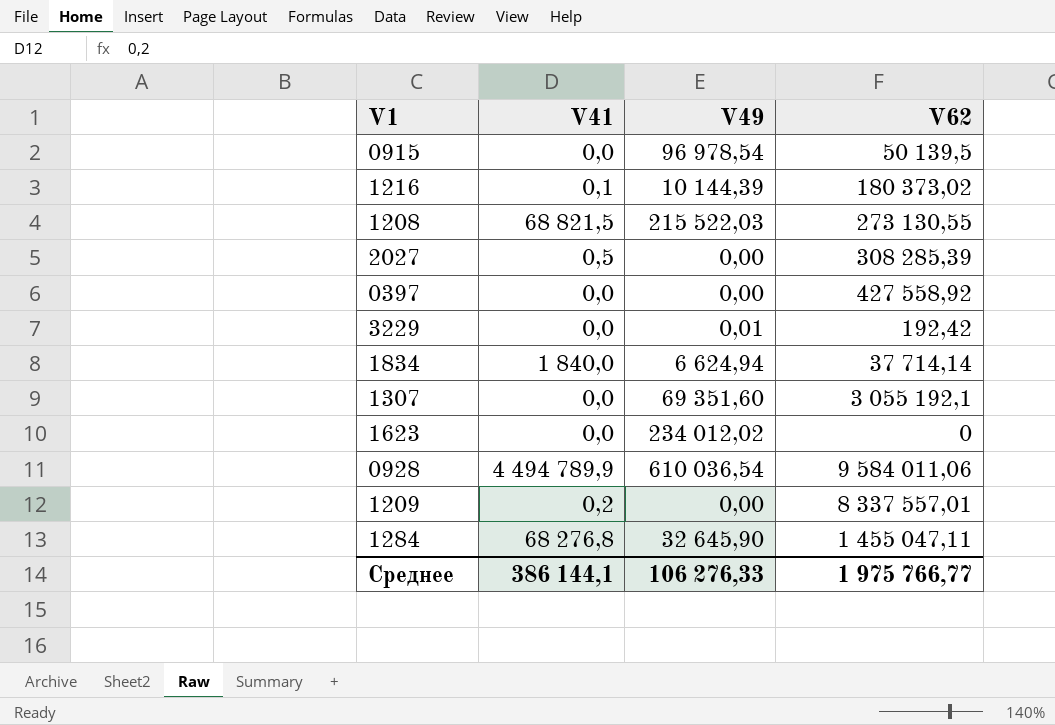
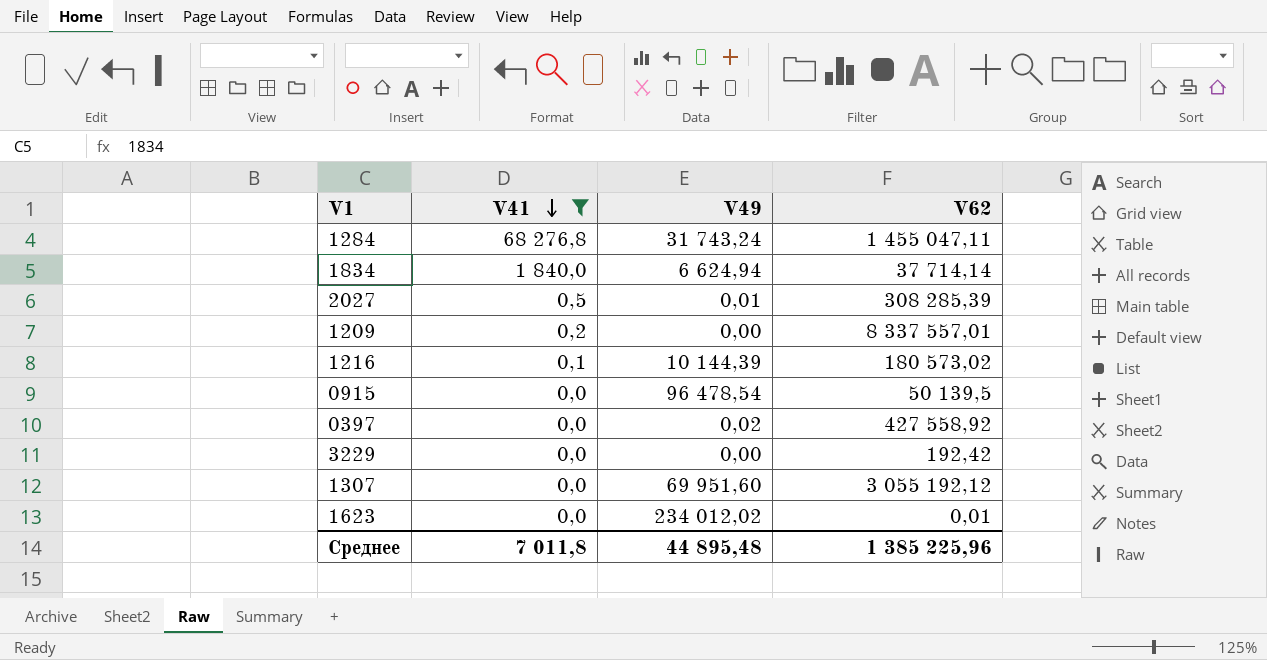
filter: none -> V41 <= 68 276,8
row order: none -> V41 descending
1284 | V49: 32 645,90 -> 31 743,24
2027 | V49: 0,00 -> 0,01
1216 | V62: 180 373,02 -> 180 573,02
0915 | V49: 96 978,54 -> 96 478,54
0397 | V49: 0,00 -> 0,02
3229 | V49: 0,01 -> 0,00
1307 | V49: 69 351,60 -> 69 951,60
1307 | V62: 3 055 192,1 -> 3 055 192,12
1623 | V62: 0 -> 0,01
Среднее | V41: 386 144,1 -> 7 011,8
Среднее | V49: 106 276,33 -> 44 895,48
Среднее | V62: 1 975 766,77 -> 1 385 225,96

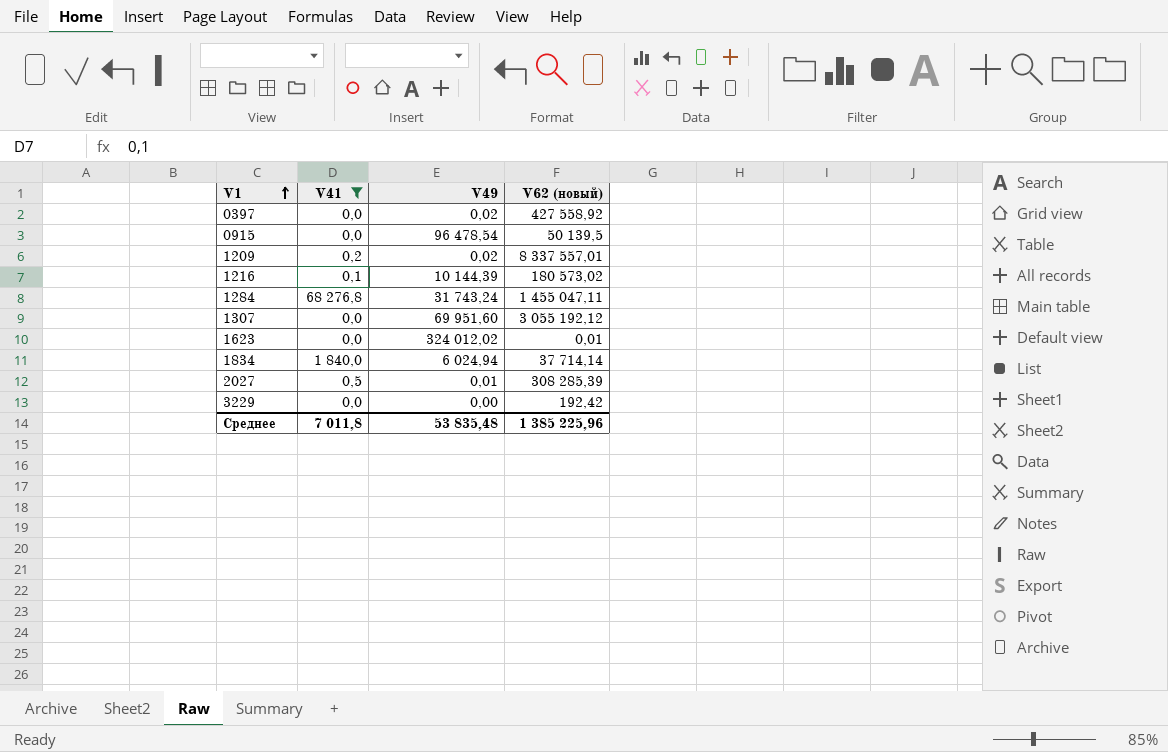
row order: V41 descending -> V1 ascending
column name: V62 -> V62 (новый)
1209 | V49: 0,00 -> 0,02
1623 | V49: 234 012,02 -> 324 012,02
1834 | V49: 6 624,94 -> 6 024,94
Среднее | V49: 44 895,48 -> 53 835,48

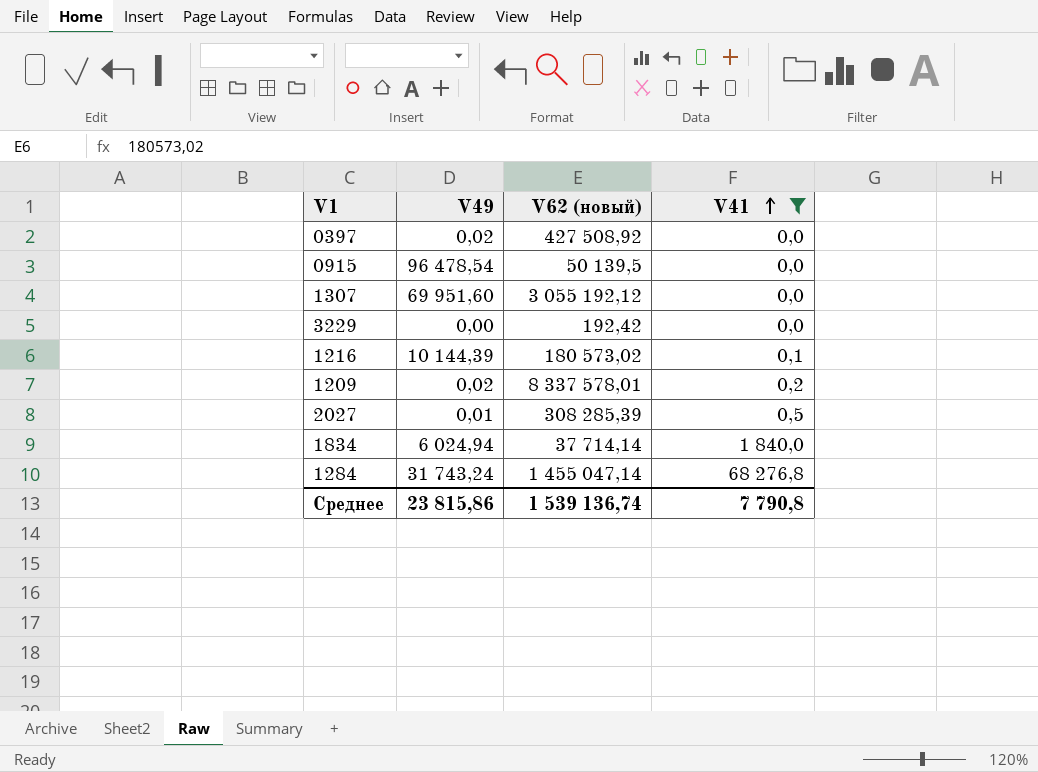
row order: V1 ascending -> V41 ascending
column V41 | position: 2 -> 4
row 1623: 0,0 | 324 012,02 | 0,01 -> none
0397 | V62 (новый): 427 558,92 -> 427 508,92
1209 | V62 (новый): 8 337 557,01 -> 8 337 578,01
1284 | V62 (новый): 1 455 047,11 -> 1 455 047,14
Среднее | V49: 53 835,48 -> 23 815,86
Среднее | V62 (новый): 1 385 225,96 -> 1 539 136,74
Среднее | V41: 7 011,8 -> 7 790,8

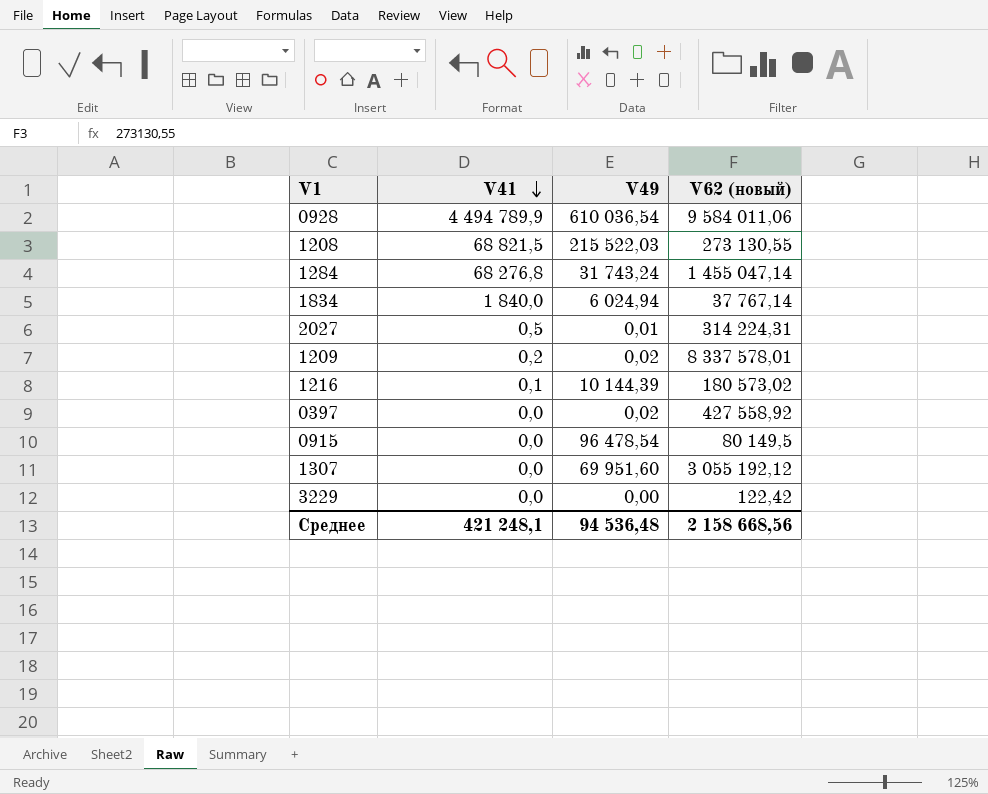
filter: V41 <= 68 276,8 -> none
row order: V41 ascending -> V41 descending
column V41 | position: 4 -> 2
1834 | V62 (новый): 37 714,14 -> 37 767,14
2027 | V62 (новый): 308 285,39 -> 314 224,31
0397 | V62 (новый): 427 508,92 -> 427 558,92
0915 | V62 (новый): 50 139,5 -> 80 149,5
3229 | V62 (новый): 192,42 -> 122,42
Среднее | V41: 7 790,8 -> 421 248,1
Среднее | V49: 23 815,86 -> 94 536,48
Среднее | V62 (новый): 1 539 136,74 -> 2 158 668,56

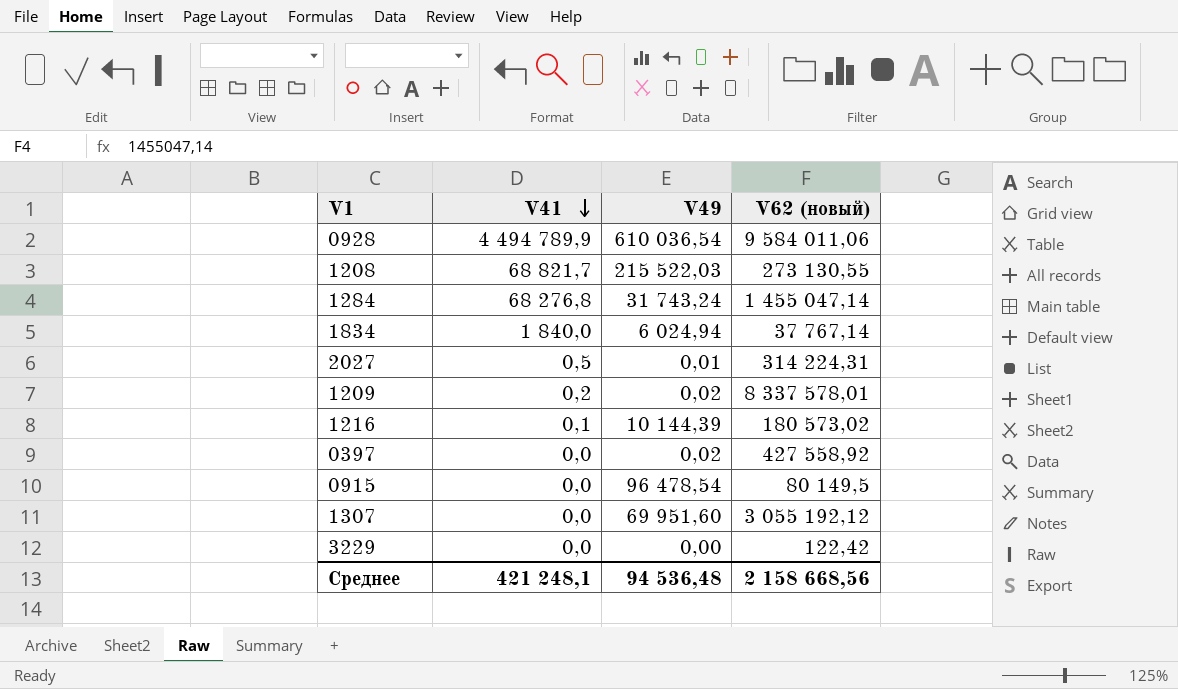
1208 | V41: 68 821,5 -> 68 821,7

